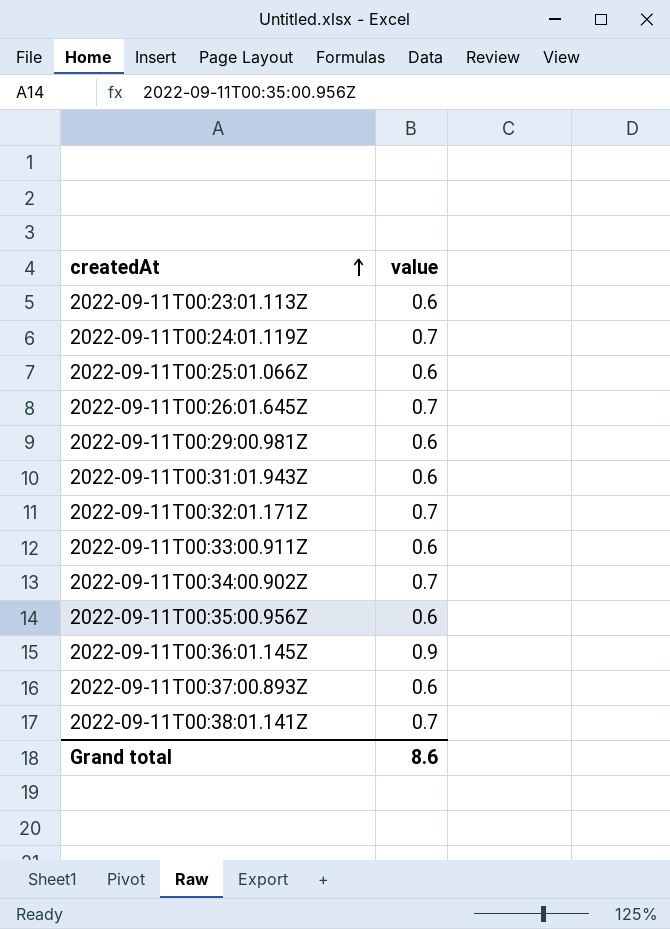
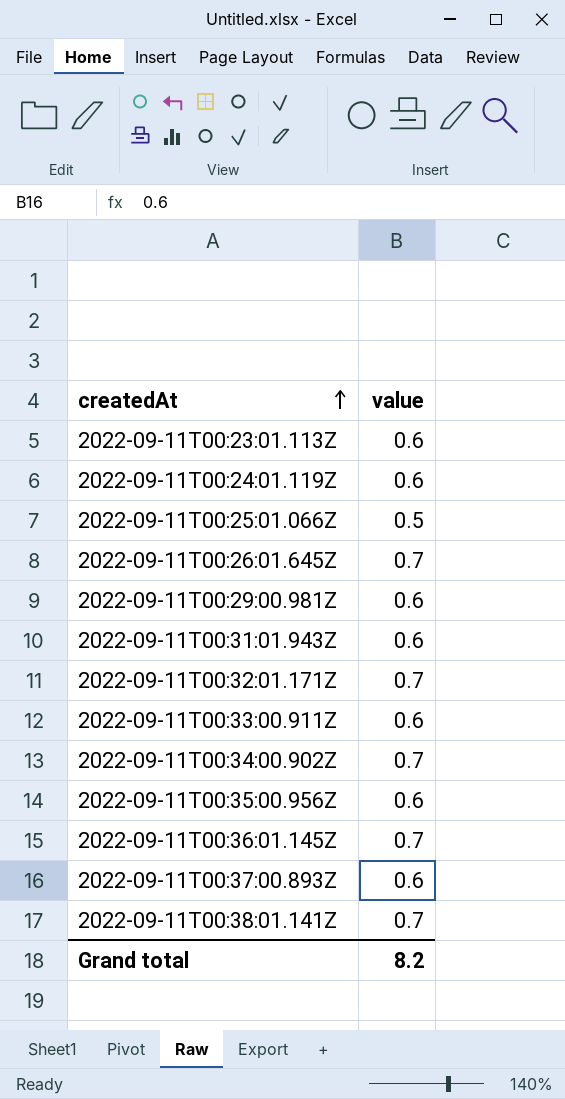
2022-09-11T00:24:01.119Z | value: 0.7 -> 0.6
2022-09-11T00:25:01.066Z | value: 0.6 -> 0.5
2022-09-11T00:36:01.145Z | value: 0.9 -> 0.7
Grand total | value: 8.6 -> 8.2

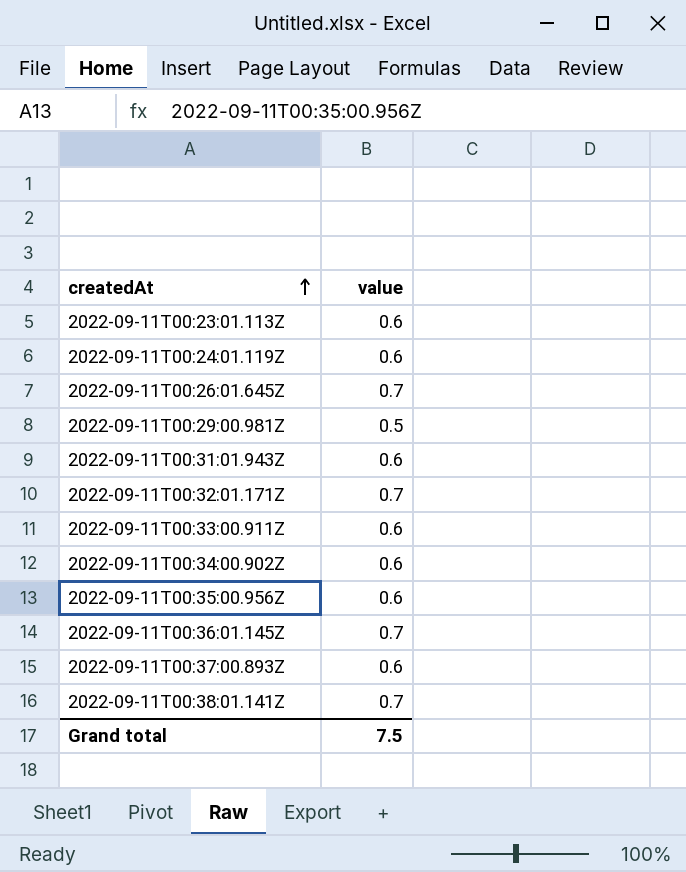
row 2022-09-11T00:25:01.066Z: 0.5 -> none
2022-09-11T00:29:00.981Z | value: 0.6 -> 0.5
2022-09-11T00:34:00.902Z | value: 0.7 -> 0.6
Grand total | value: 8.2 -> 7.5

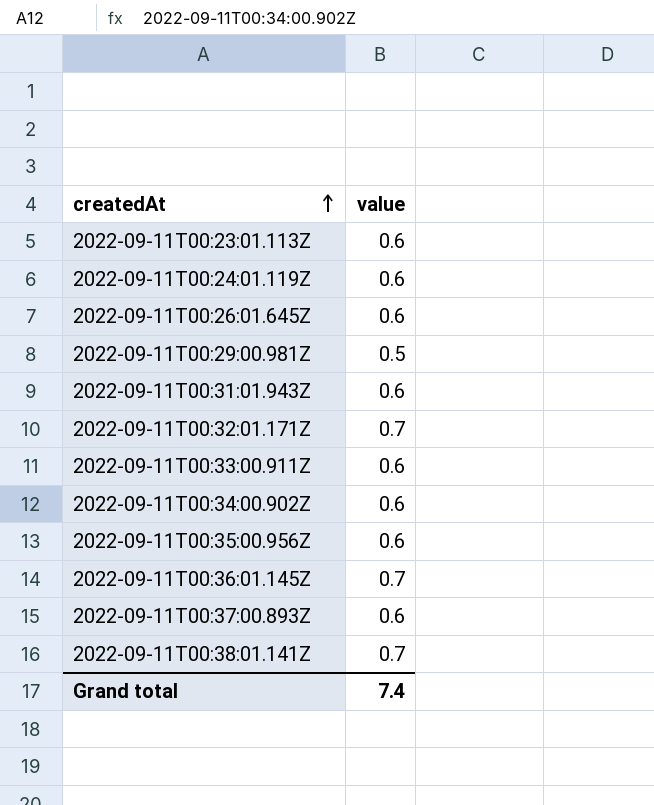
2022-09-11T00:26:01.645Z | value: 0.7 -> 0.6
Grand total | value: 7.5 -> 7.4

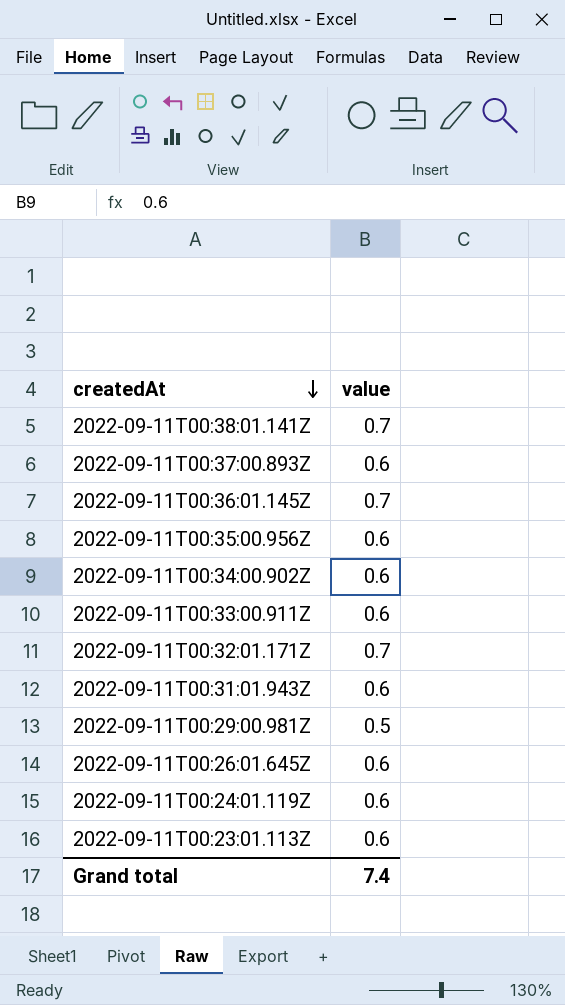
row order: createdAt ascending -> createdAt descending

